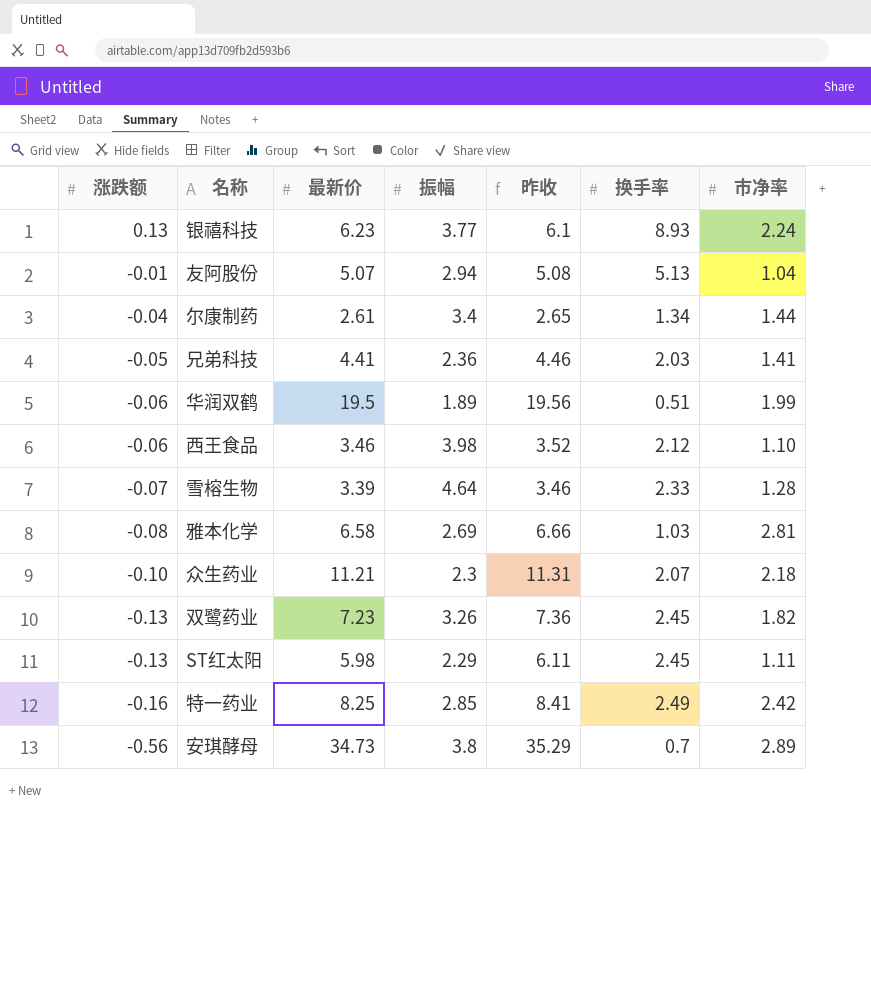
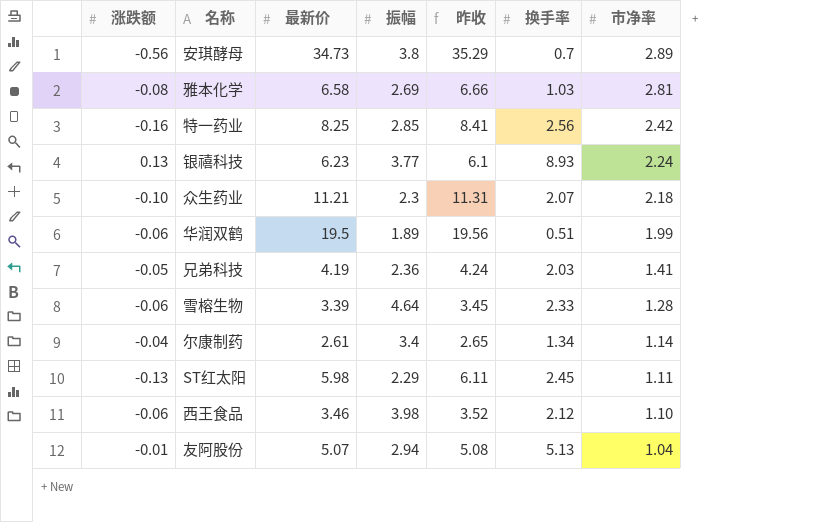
row order: 涨跌额 descending -> 市净率 descending
row 双鹭药业: -0.13 | 7.23 | 3.26 | 7.36 | 2.45 | 1.82 -> none
特一药业 | 换手率: 2.49 -> 2.56
兄弟科技 | 最新价: 4.41 -> 4.19
兄弟科技 | 昨收: 4.46 -> 4.24
雪榕生物 | 涨跌额: -0.07 -> -0.06
雪榕生物 | 昨收: 3.46 -> 3.45
尔康制药 | 市净率: 1.44 -> 1.14

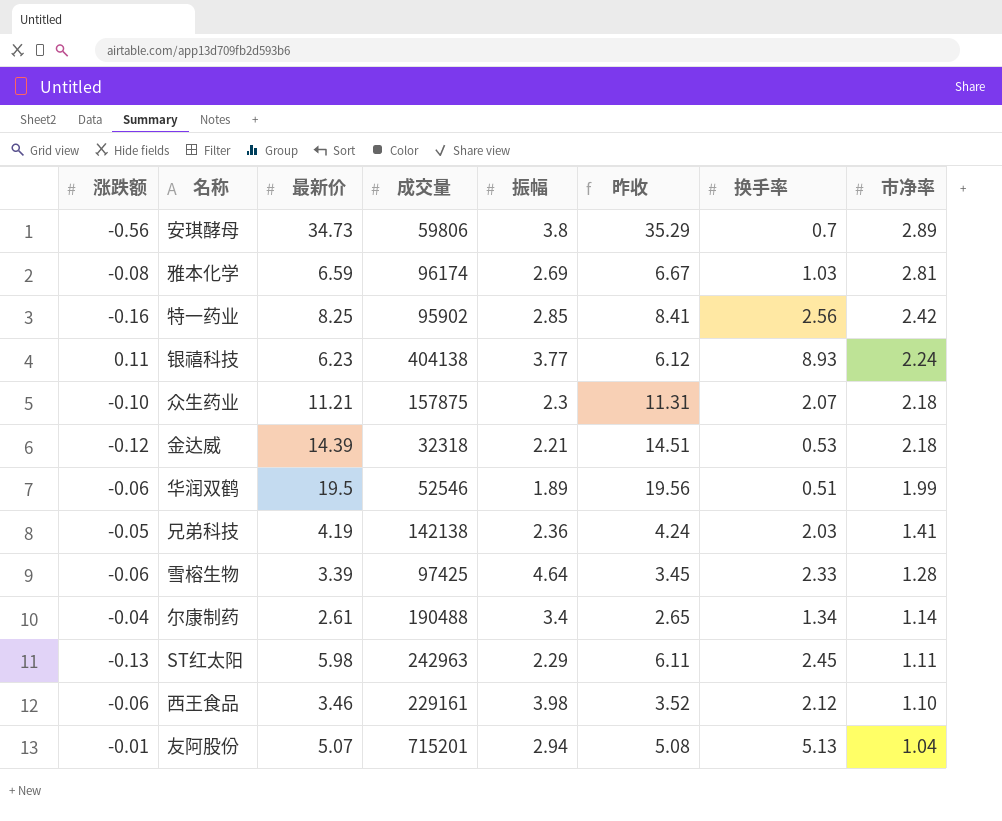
column 成交量 | position: none -> 4
雅本化学 | 最新价: 6.58 -> 6.59
雅本化学 | 昨收: 6.66 -> 6.67
银禧科技 | 涨跌额: 0.13 -> 0.11
银禧科技 | 昨收: 6.1 -> 6.12
row 金达威: none -> -0.12 | 14.39 | 32318 | 2.21 | 14.51 | 0.53 | 2.18

